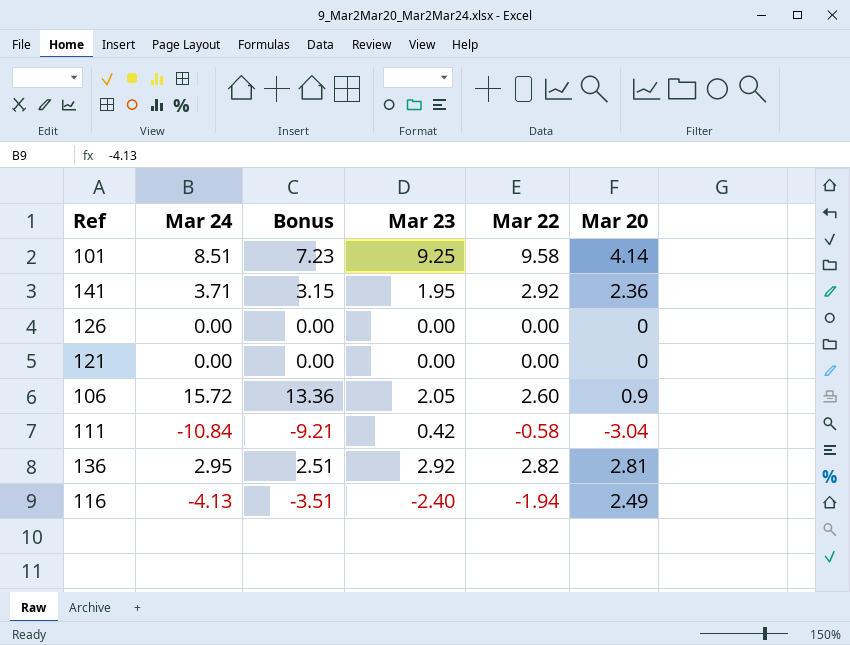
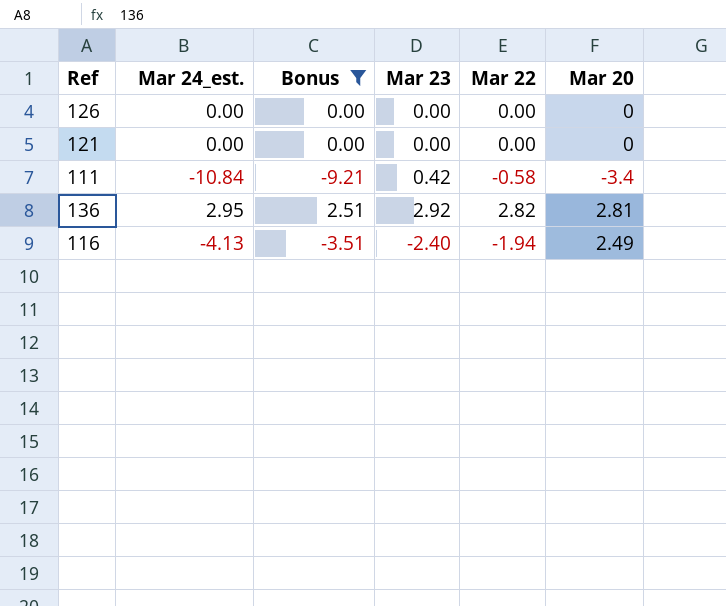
filter: none -> Bonus <= 2.51
column name: Mar 24 -> Mar 24_est.
111 | Mar 20: -3.04 -> -3.4

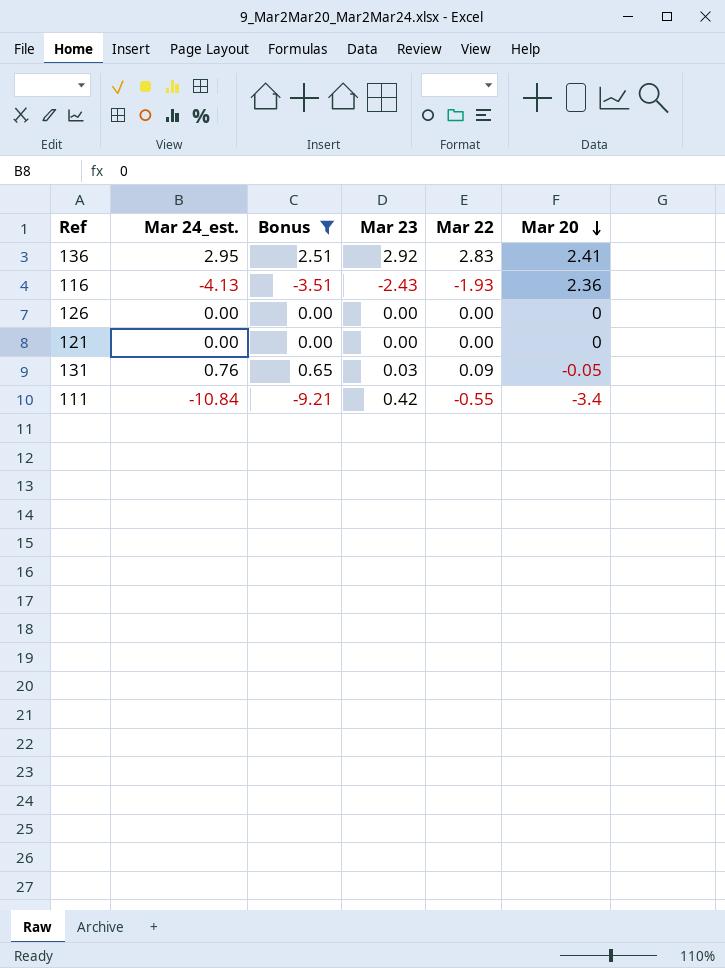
row order: none -> Mar 20 descending
136 | Mar 22: 2.82 -> 2.83
136 | Mar 20: 2.81 -> 2.41
116 | Mar 23: -2.40 -> -2.43
116 | Mar 22: -1.94 -> -1.93
116 | Mar 20: 2.49 -> 2.36
row 131: none -> 0.76 | 0.65 | 0.03 | 0.09 | -0.05
111 | Mar 22: -0.58 -> -0.55

